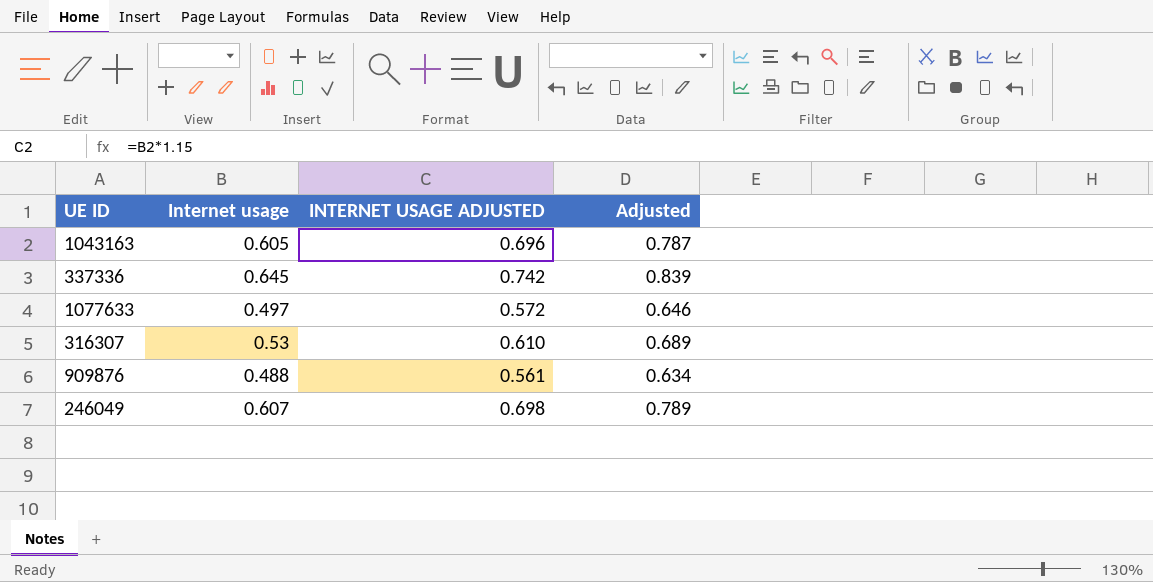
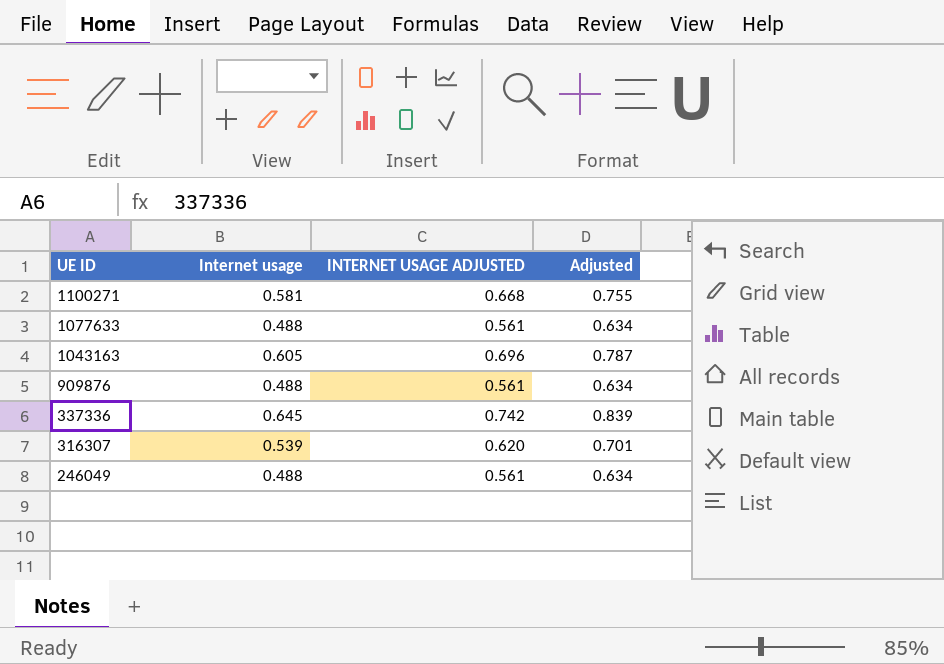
row order: none -> UE ID descending
row 1100271: none -> 0.581 | 0.668 | 0.755
1077633 | Internet usage: 0.497 -> 0.488
1077633 | INTERNET USAGE ADJUSTED: 0.572 -> 0.561
1077633 | Adjusted: 0.646 -> 0.634
316307 | Internet usage: 0.53 -> 0.539
316307 | INTERNET USAGE ADJUSTED: 0.610 -> 0.620
316307 | Adjusted: 0.689 -> 0.701
246049 | Internet usage: 0.607 -> 0.488
246049 | INTERNET USAGE ADJUSTED: 0.698 -> 0.561
246049 | Adjusted: 0.789 -> 0.634

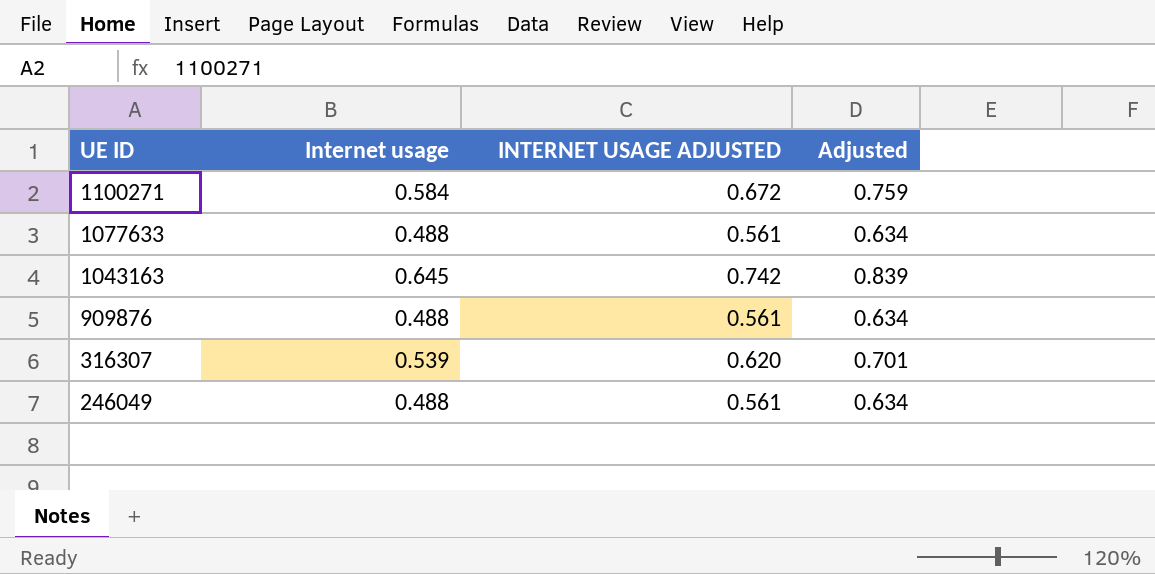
row 337336: 0.645 | 0.742 | 0.839 -> none
1100271 | Internet usage: 0.581 -> 0.584
1100271 | INTERNET USAGE ADJUSTED: 0.668 -> 0.672
1100271 | Adjusted: 0.755 -> 0.759
1043163 | Internet usage: 0.605 -> 0.645
1043163 | INTERNET USAGE ADJUSTED: 0.696 -> 0.742
1043163 | Adjusted: 0.787 -> 0.839

